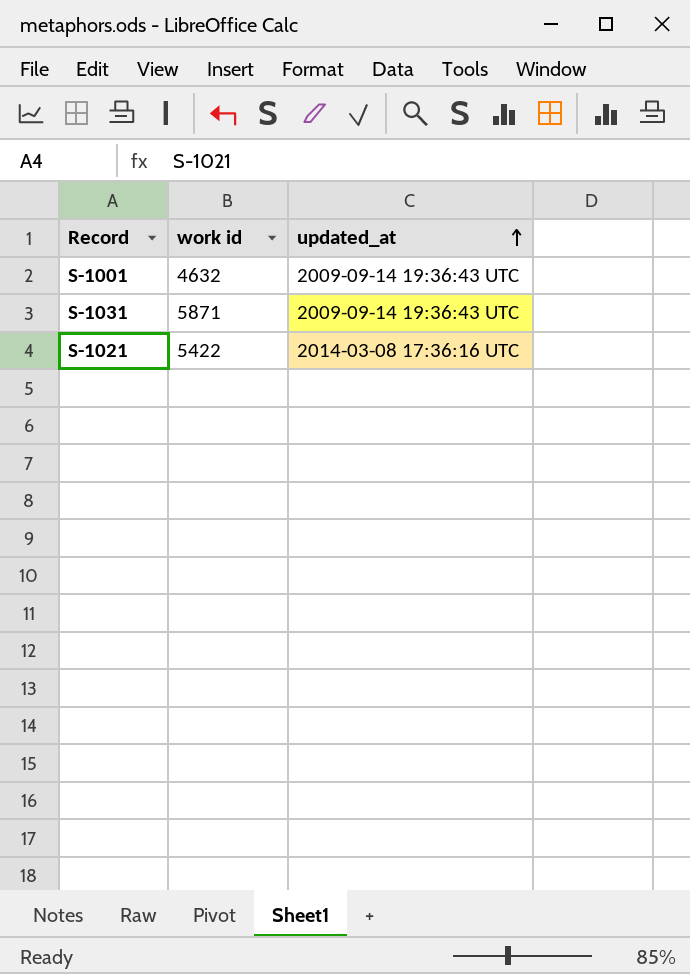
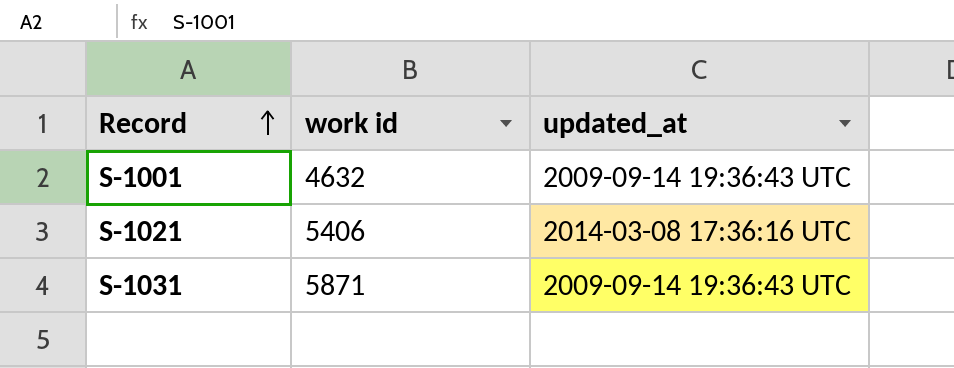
row order: updated_at ascending -> Record ascending
S-1021 | work id: 5422 -> 5406

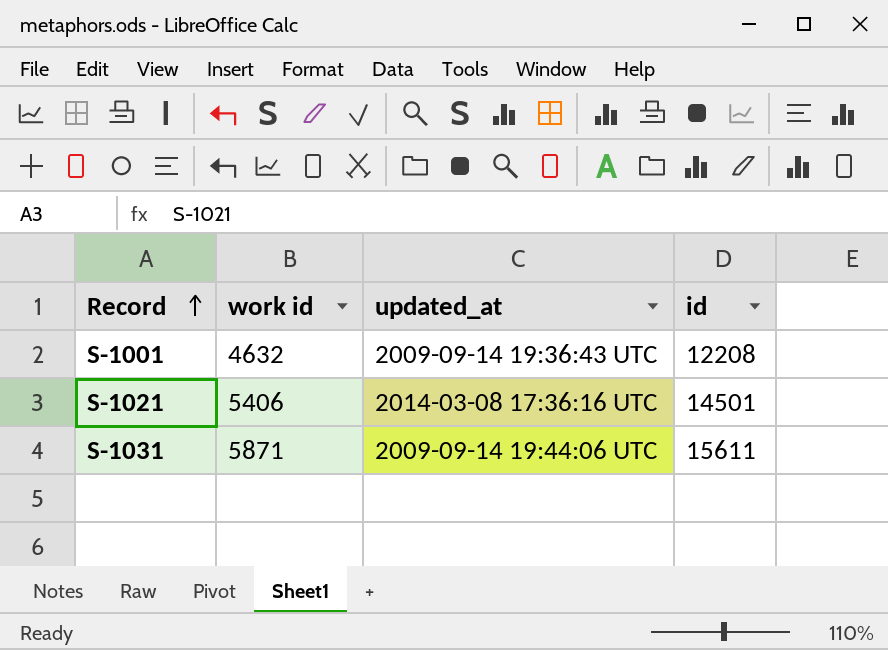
column id | position: none -> 4
S-1031 | updated_at: 2009-09-14 19:36:43 UTC -> 2009-09-14 19:44:06 UTC

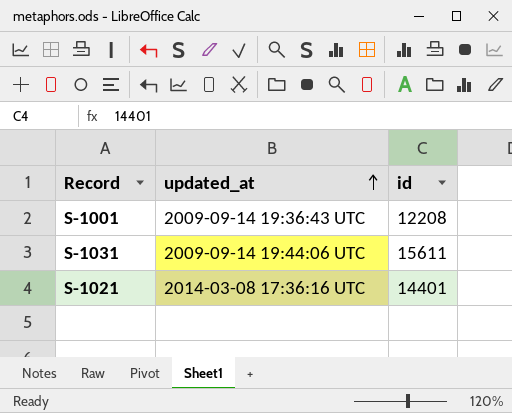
row order: Record ascending -> updated_at ascending
column work id | position: 2 -> none
S-1021 | id: 14501 -> 14401

